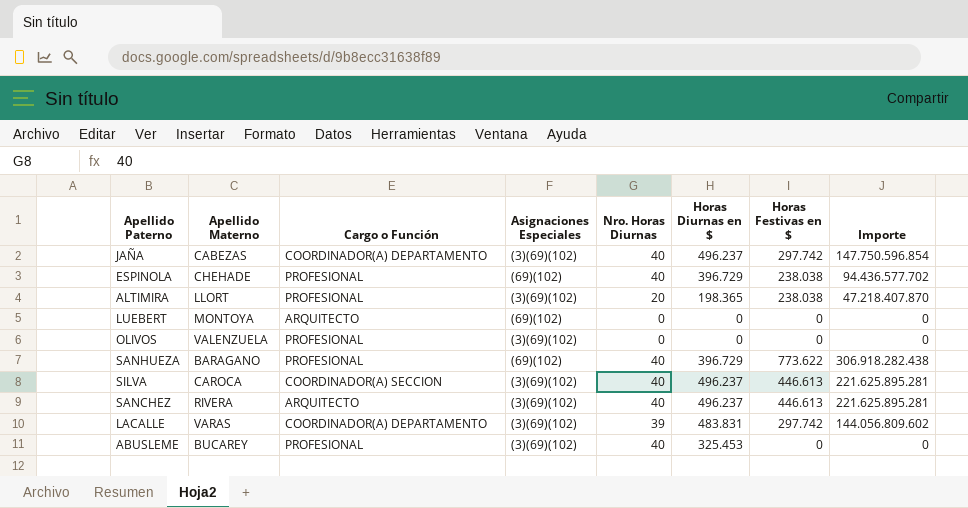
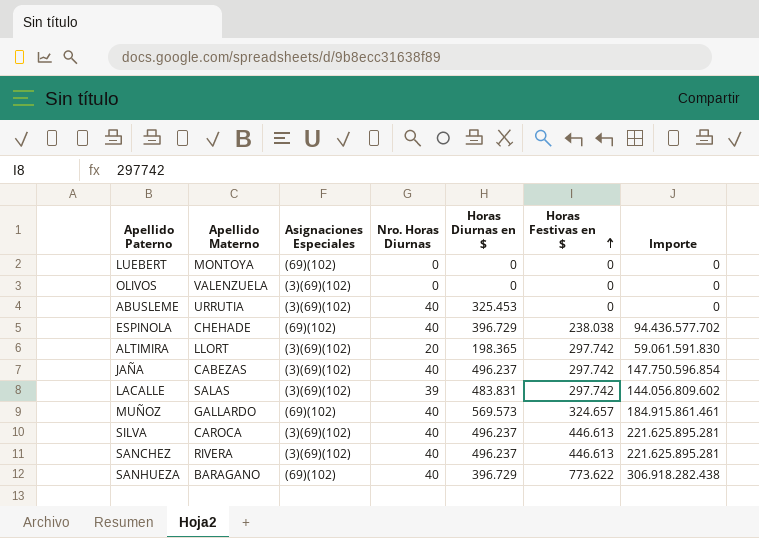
row order: none -> Horas Festivas en $ ascending
column Cargo o Función | position: 3 -> none
ABUSLEME | Apellido Materno: BUCAREY -> URRUTIA
ALTIMIRA | Horas Festivas en $: 238.038 -> 297.742
ALTIMIRA | Importe: 47.218.407.870 -> 59.061.591.830
LACALLE | Apellido Materno: VARAS -> SALAS
row MUÑOZ: none -> GALLARDO | (69)(102) | 40 | 569.573 | 324.657 | 184.915.861.461

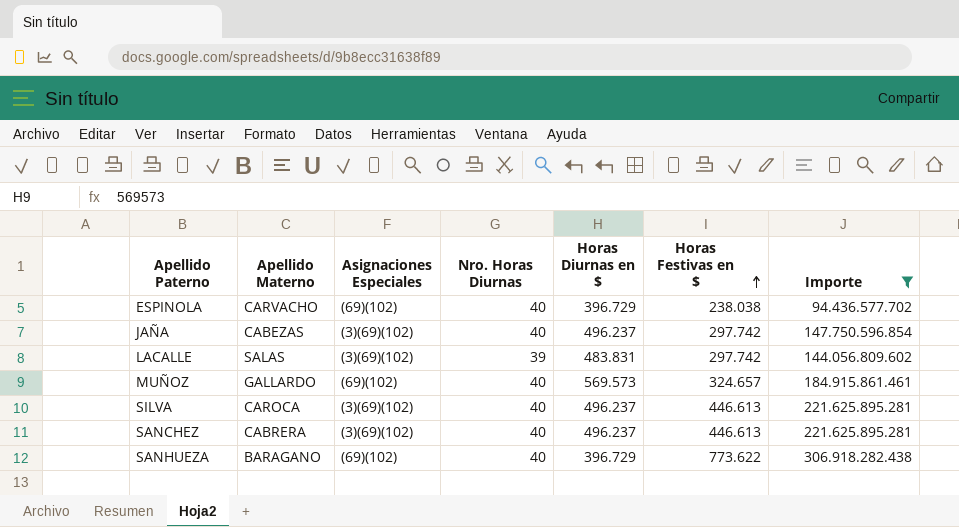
filter: none -> Importe >= 94.436.577.702
ESPINOLA | Apellido Materno: CHEHADE -> CARVACHO
SANCHEZ | Apellido Materno: RIVERA -> CABRERA

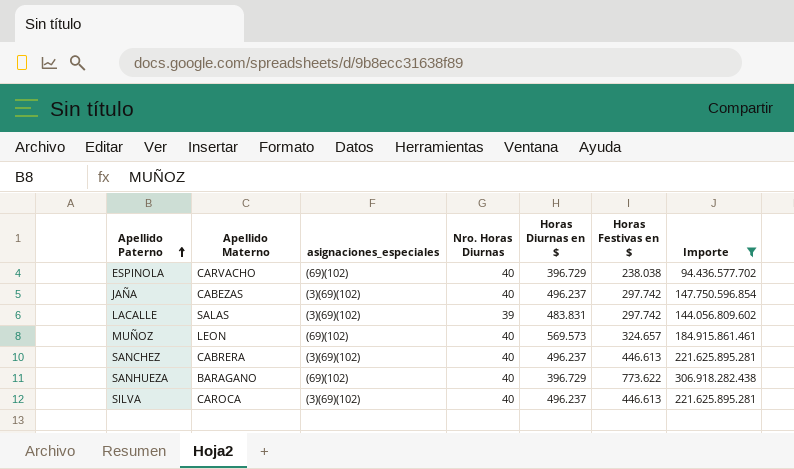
row order: Horas Festivas en $ ascending -> Apellido Paterno ascending
column name: Asignaciones Especiales -> asignaciones_especiales
MUÑOZ | Apellido Materno: GALLARDO -> LEON

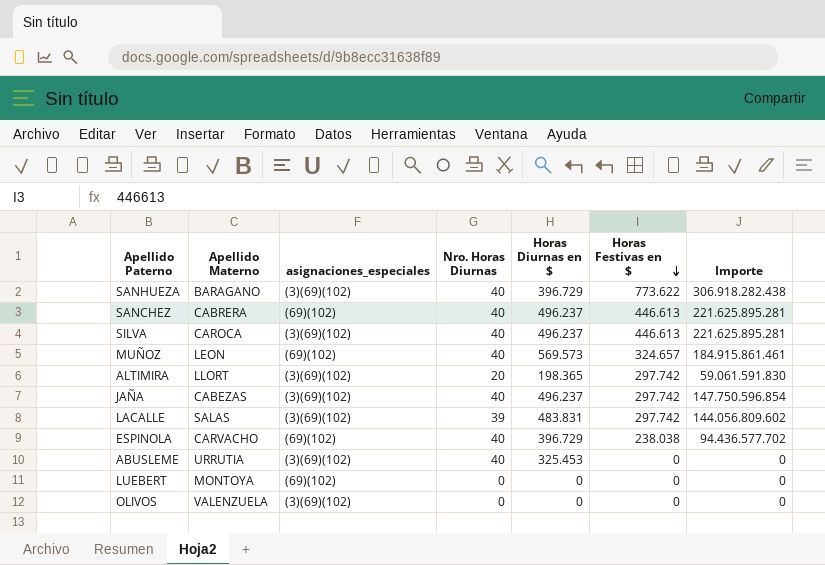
filter: Importe >= 94.436.577.702 -> none
row order: Apellido Paterno ascending -> Horas Festivas en $ descending
SANHUEZA | asignaciones_especiales: (69)(102) -> (3)(69)(102)
SANCHEZ | asignaciones_especiales: (3)(69)(102) -> (69)(102)

